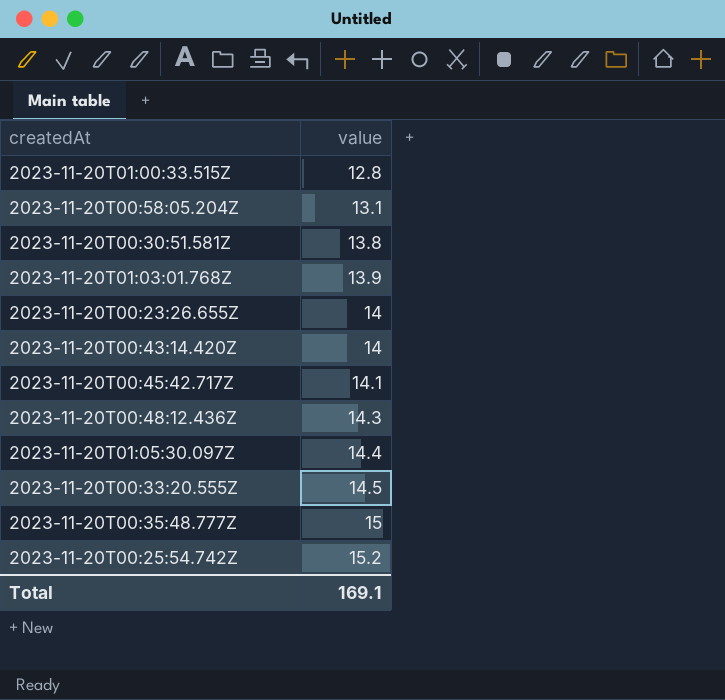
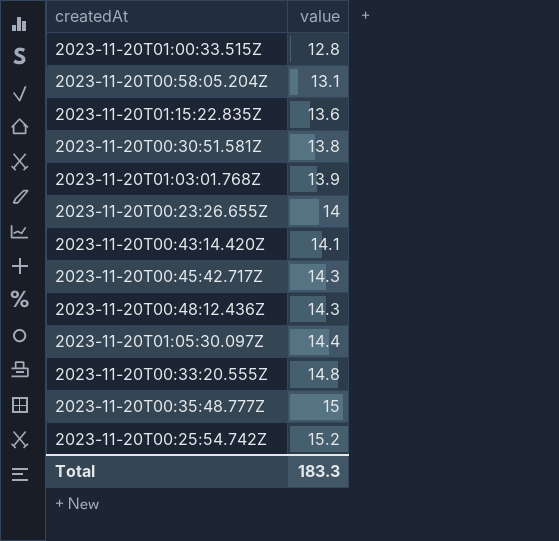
row 2023-11-20T01:15:22.835Z: none -> 13.6
2023-11-20T00:43:14.420Z | value: 14 -> 14.1
2023-11-20T00:45:42.717Z | value: 14.1 -> 14.3
2023-11-20T00:33:20.555Z | value: 14.5 -> 14.8
Total | value: 169.1 -> 183.3

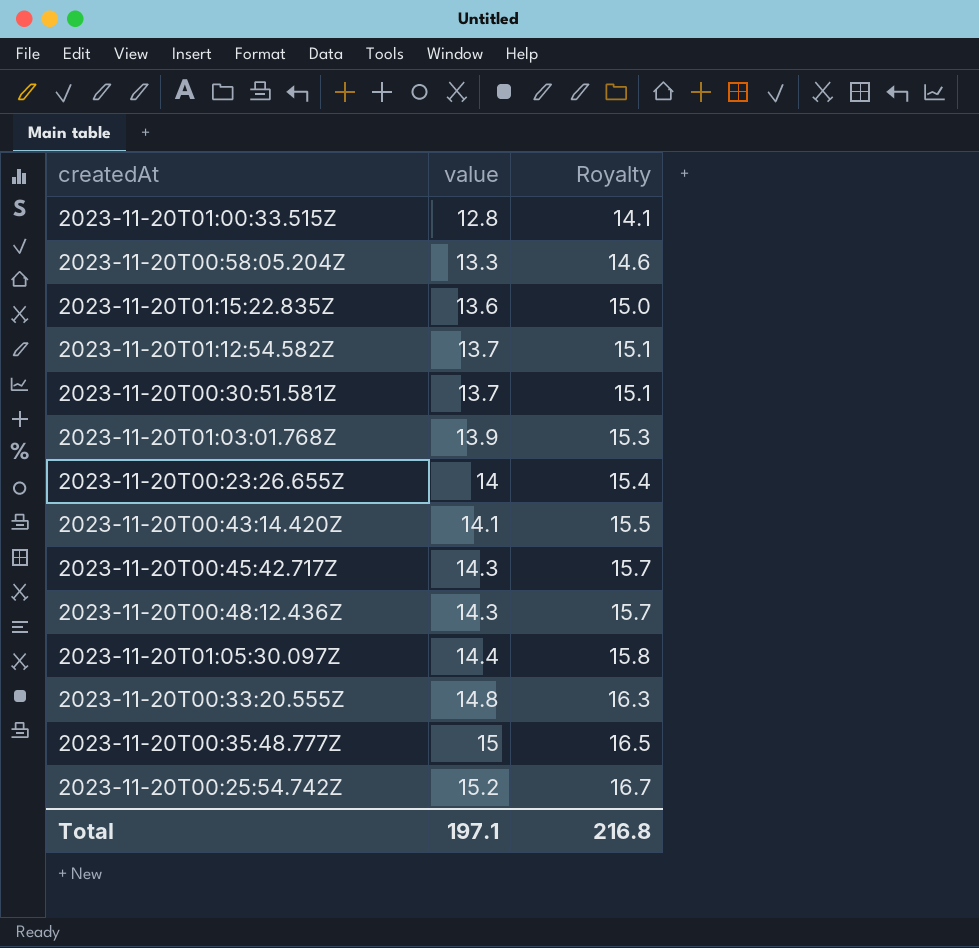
column Royalty | formula: none -> [value] * 1.1
2023-11-20T00:58:05.204Z | value: 13.1 -> 13.3
row 2023-11-20T01:12:54.582Z: none -> 13.7 | 15.1
2023-11-20T00:30:51.581Z | value: 13.8 -> 13.7
Total | value: 183.3 -> 197.1

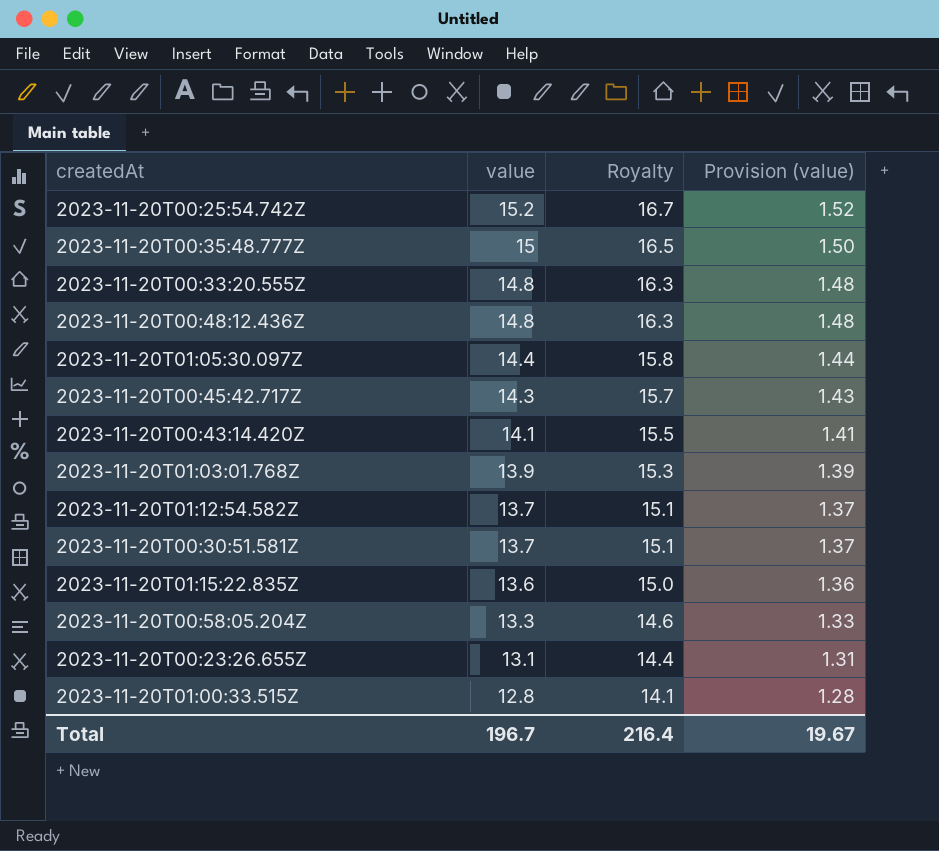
row order: value ascending -> value descending
column Provision (value) | formula: none -> [value] * 0.1
2023-11-20T00:48:12.436Z | value: 14.3 -> 14.8
2023-11-20T00:48:12.436Z | Royalty: 15.7 -> 16.3
2023-11-20T00:23:26.655Z | value: 14 -> 13.1
2023-11-20T00:23:26.655Z | Royalty: 15.4 -> 14.4
Total | value: 197.1 -> 196.7
Total | Royalty: 216.8 -> 216.4

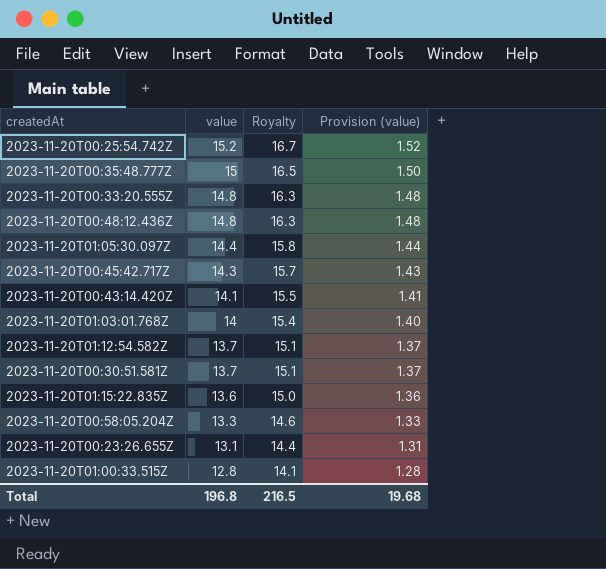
2023-11-20T01:03:01.768Z | value: 13.9 -> 14
2023-11-20T01:03:01.768Z | Royalty: 15.3 -> 15.4
2023-11-20T01:03:01.768Z | Provision (value): 1.39 -> 1.40
Total | value: 196.7 -> 196.8
Total | Royalty: 216.4 -> 216.5
Total | Provision (value): 19.67 -> 19.68

